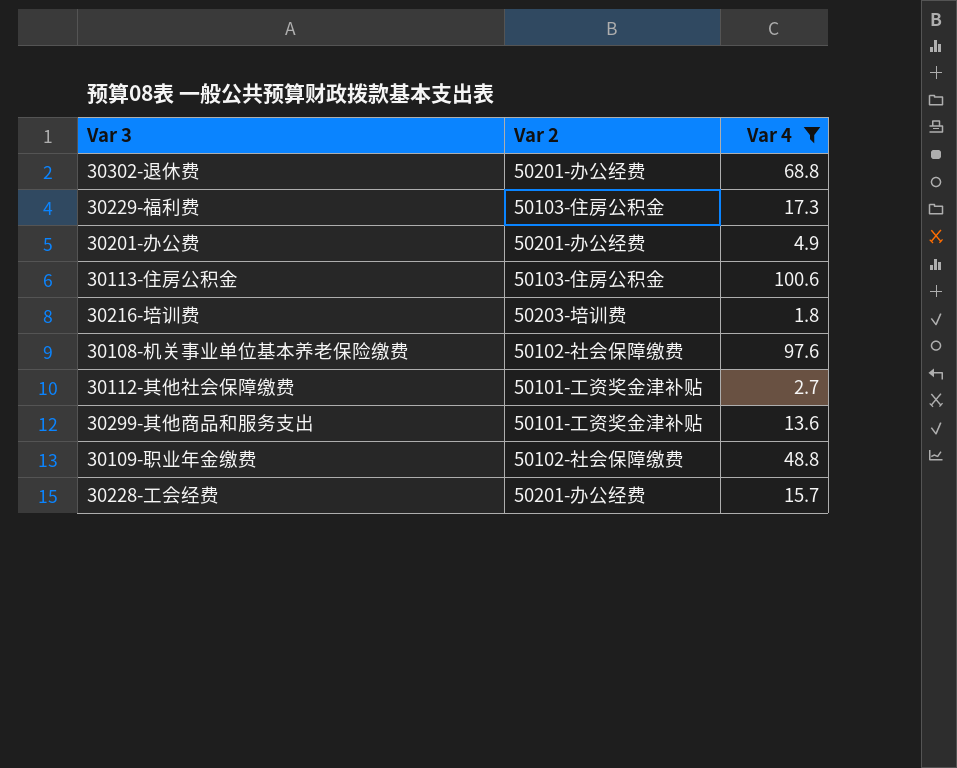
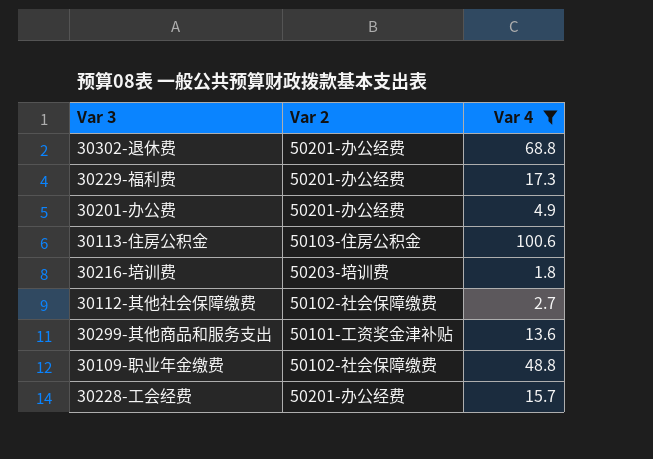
row 30108-机关事业单位基本养老保险缴费: 50102-社会保障缴费 | 97.6 -> none
30229-福利费 | Var 2: 50103-住房公积金 -> 50201-办公经费
30112-其他社会保障缴费 | Var 2: 50101-工资奖金津补贴 -> 50102-社会保障缴费

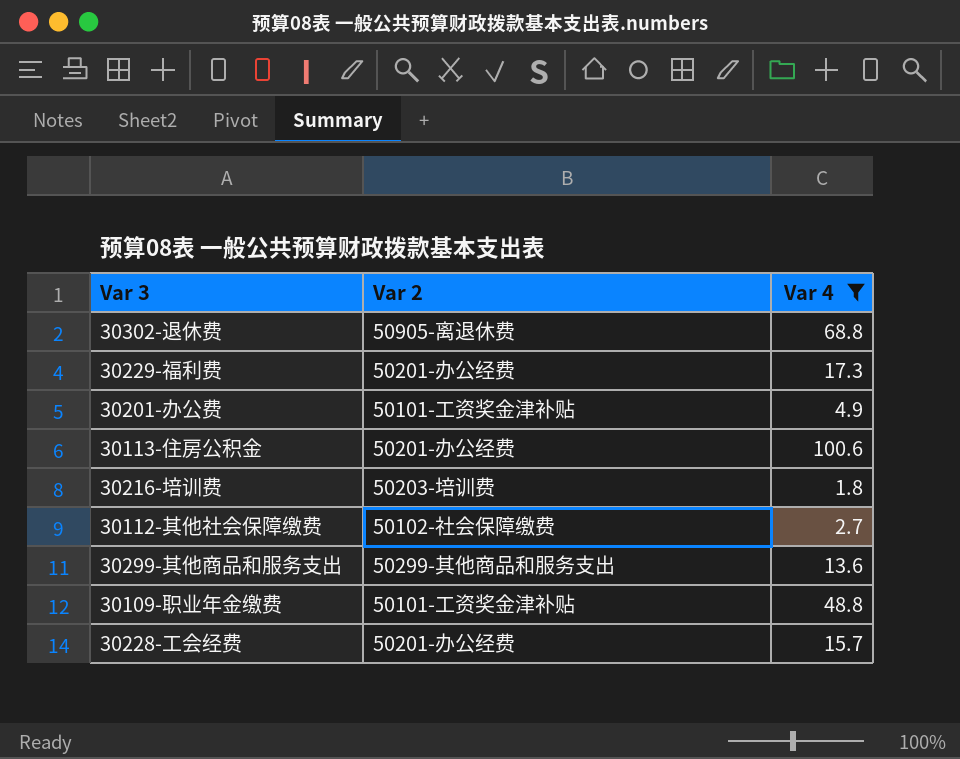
30302-退休费 | Var 2: 50201-办公经费 -> 50905-离退休费
30201-办公费 | Var 2: 50201-办公经费 -> 50101-工资奖金津补贴
30113-住房公积金 | Var 2: 50103-住房公积金 -> 50201-办公经费
30299-其他商品和服务支出 | Var 2: 50101-工资奖金津补贴 -> 50299-其他商品和服务支出
30109-职业年金缴费 | Var 2: 50102-社会保障缴费 -> 50101-工资奖金津补贴

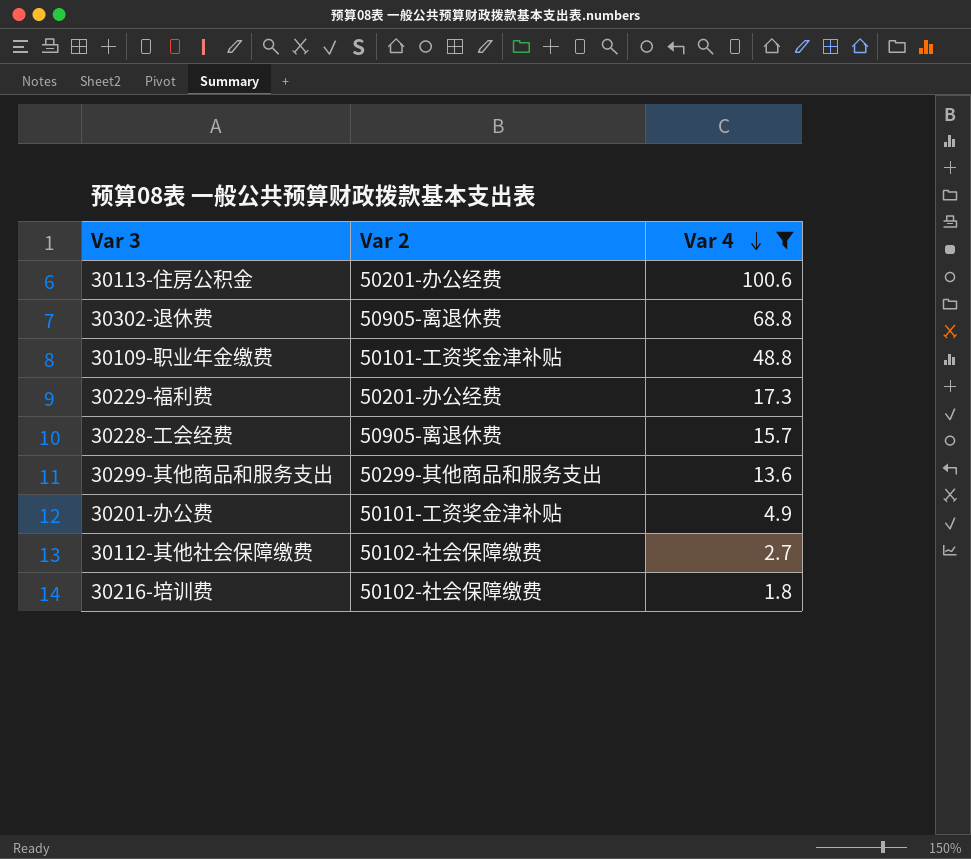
row order: none -> Var 4 descending
30228-工会经费 | Var 2: 50201-办公经费 -> 50905-离退休费
30216-培训费 | Var 2: 50203-培训费 -> 50102-社会保障缴费

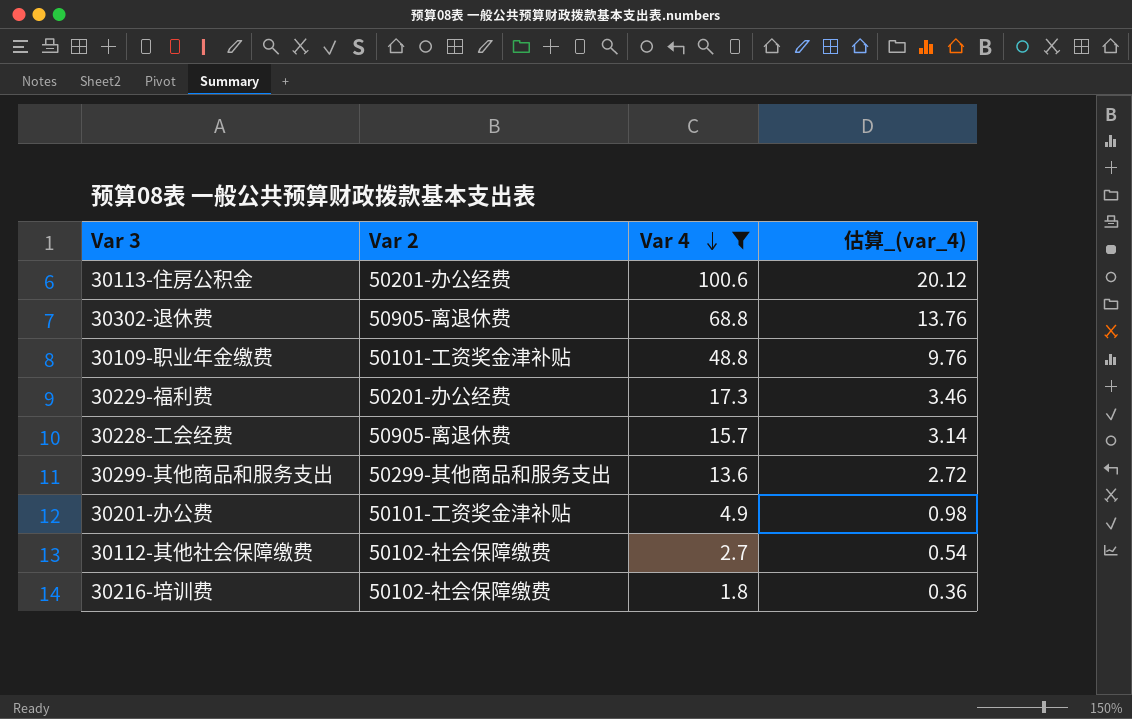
column 估算_(var_4) | formula: none -> [Var 4] * 0.2

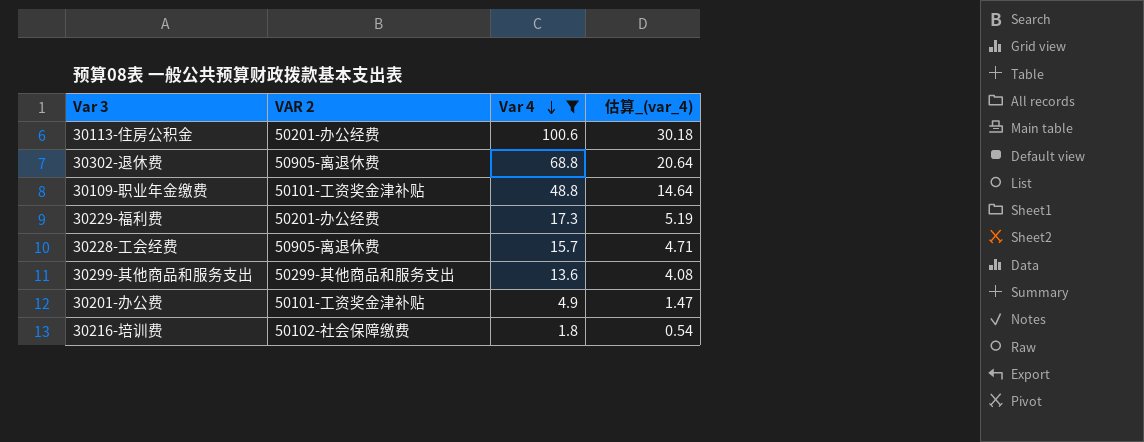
column name: Var 2 -> VAR 2
column 估算_(var_4) | formula: [Var 4] * 0.2 -> [Var 4] * 0.3
row 30112-其他社会保障缴费: 50102-社会保障缴费 | 2.7 | 0.54 -> none

